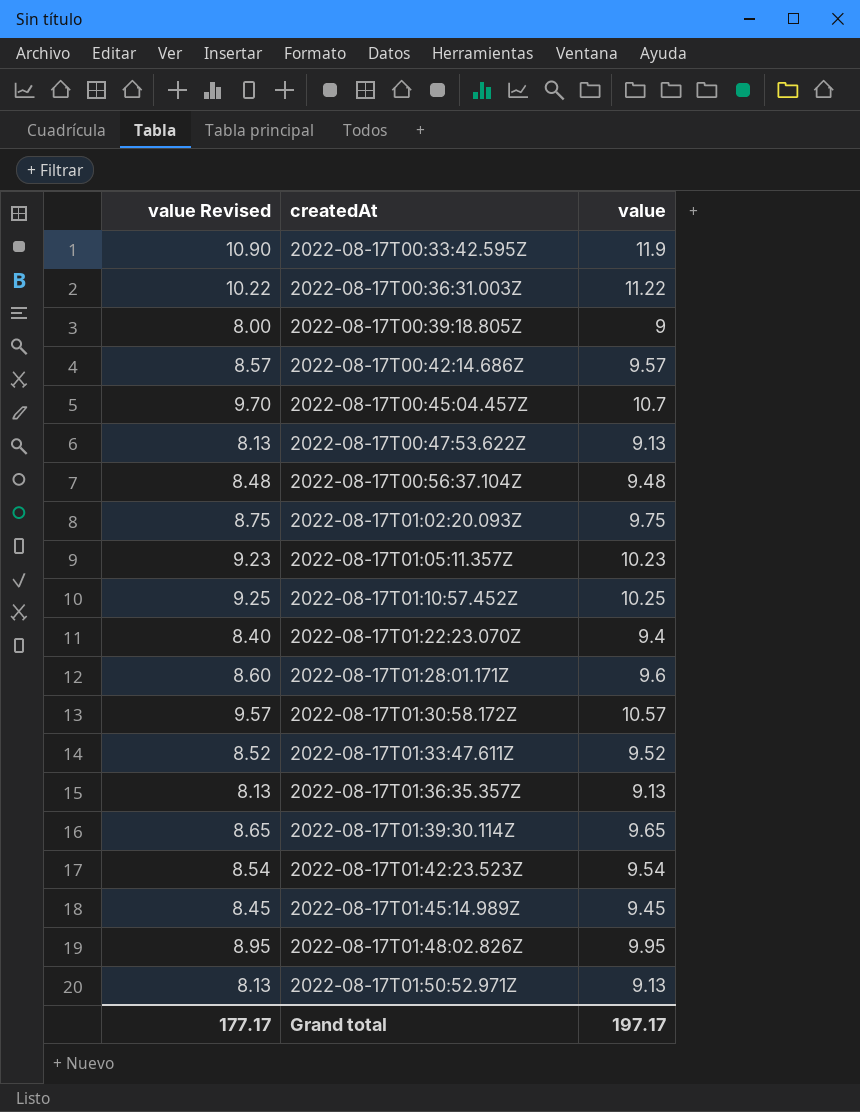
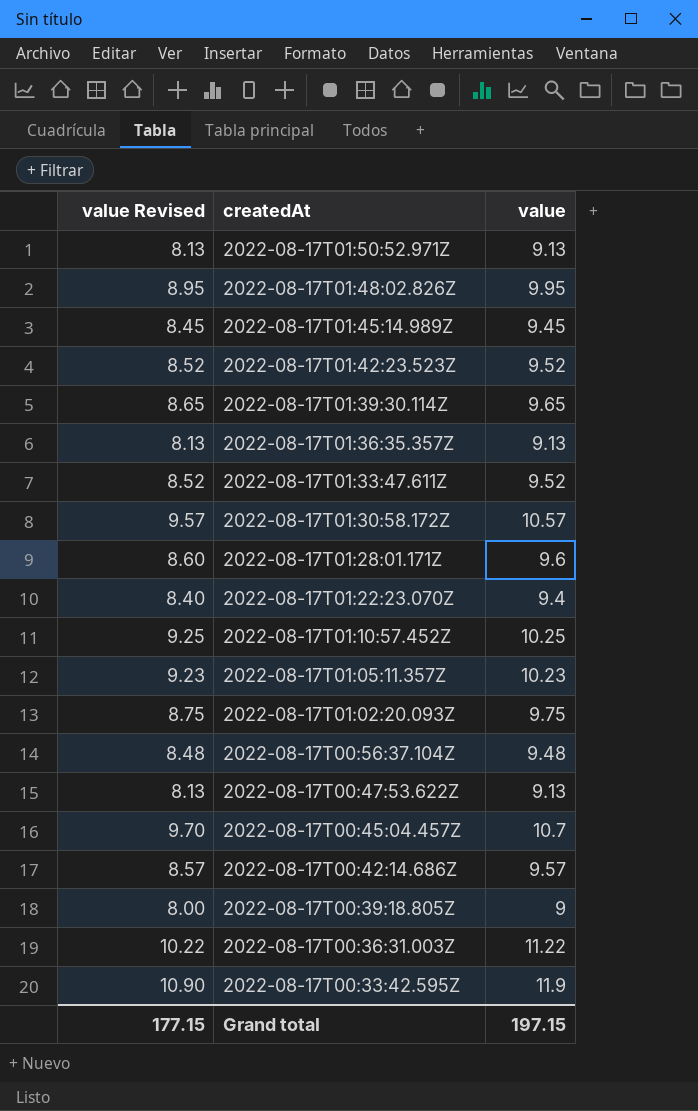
row order: createdAt ascending -> createdAt descending
2022-08-17T01:42:23.523Z | value Revised: 8.54 -> 8.52
2022-08-17T01:42:23.523Z | value: 9.54 -> 9.52
Grand total | value Revised: 177.17 -> 177.15
Grand total | value: 197.17 -> 197.15

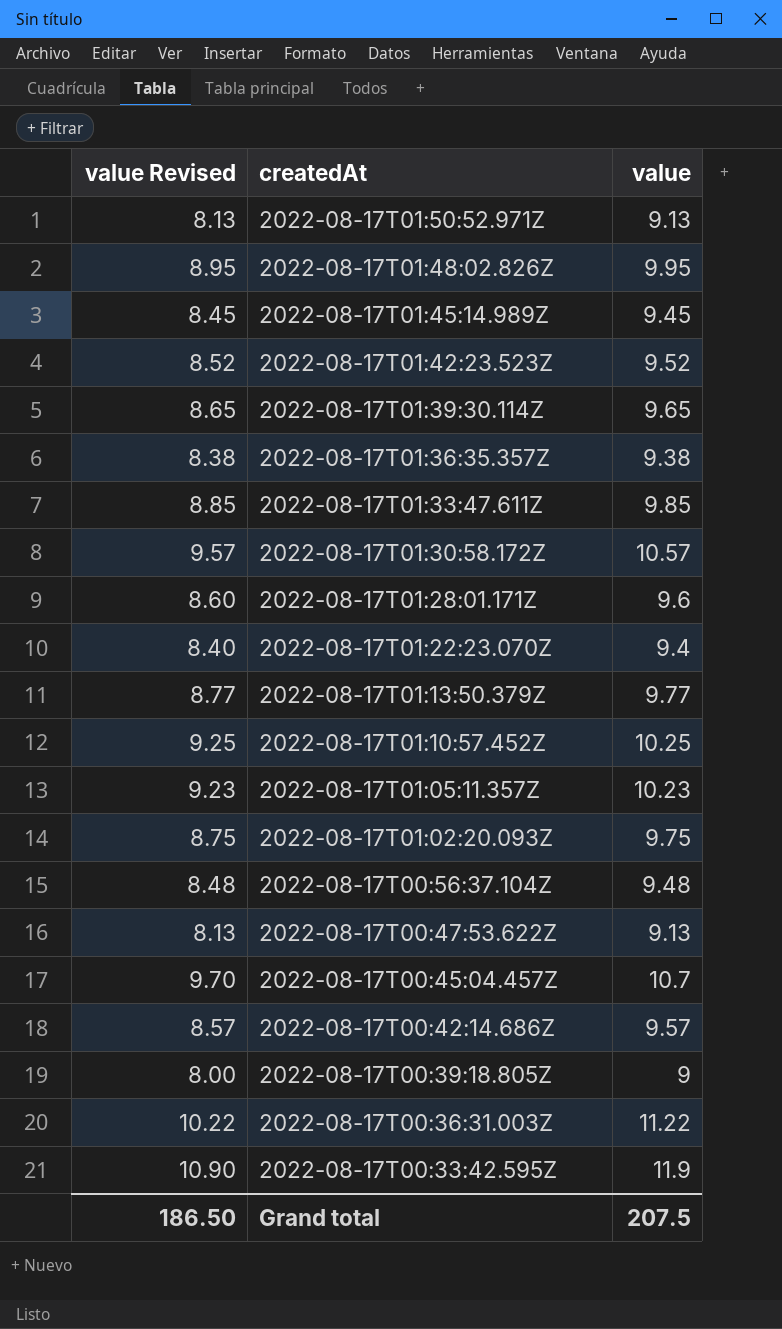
2022-08-17T01:36:35.357Z | value Revised: 8.13 -> 8.38
2022-08-17T01:36:35.357Z | value: 9.13 -> 9.38
2022-08-17T01:33:47.611Z | value Revised: 8.52 -> 8.85
2022-08-17T01:33:47.611Z | value: 9.52 -> 9.85
row 2022-08-17T01:13:50.379Z: none -> 8.77 | 9.77
Grand total | value Revised: 177.15 -> 186.50
Grand total | value: 197.15 -> 207.5

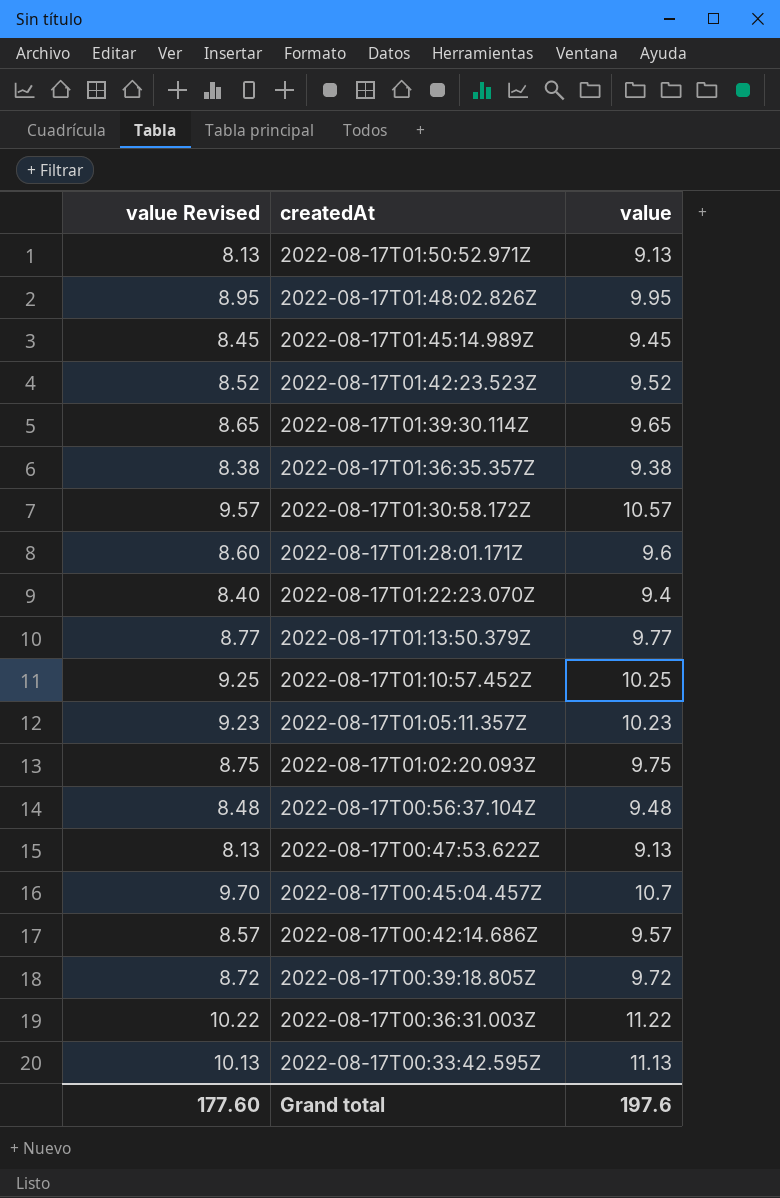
row 2022-08-17T01:33:47.611Z: 8.85 | 9.85 -> none
2022-08-17T00:39:18.805Z | value Revised: 8.00 -> 8.72
2022-08-17T00:39:18.805Z | value: 9 -> 9.72
2022-08-17T00:33:42.595Z | value Revised: 10.90 -> 10.13
2022-08-17T00:33:42.595Z | value: 11.9 -> 11.13
Grand total | value Revised: 186.50 -> 177.60
Grand total | value: 207.5 -> 197.6

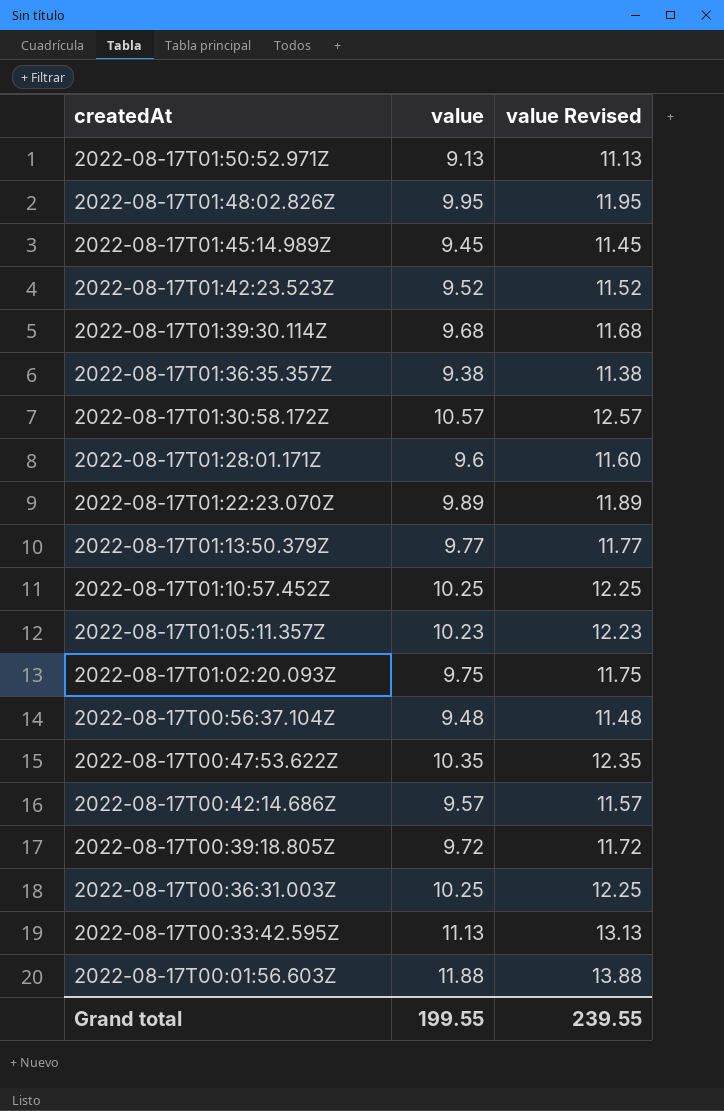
column value Revised | formula: [value] - 1 -> [value] + 2
column value Revised | position: 1 -> 3
row 2022-08-17T00:45:04.457Z: 9.70 | 10.7 -> none
2022-08-17T01:39:30.114Z | value: 9.65 -> 9.68
2022-08-17T01:22:23.070Z | value: 9.4 -> 9.89
2022-08-17T00:47:53.622Z | value: 9.13 -> 10.35
2022-08-17T00:36:31.003Z | value: 11.22 -> 10.25
row 2022-08-17T00:01:56.603Z: none -> 11.88 | 13.88
Grand total | value: 197.6 -> 199.55
Grand total | value Revised: 177.60 -> 239.55

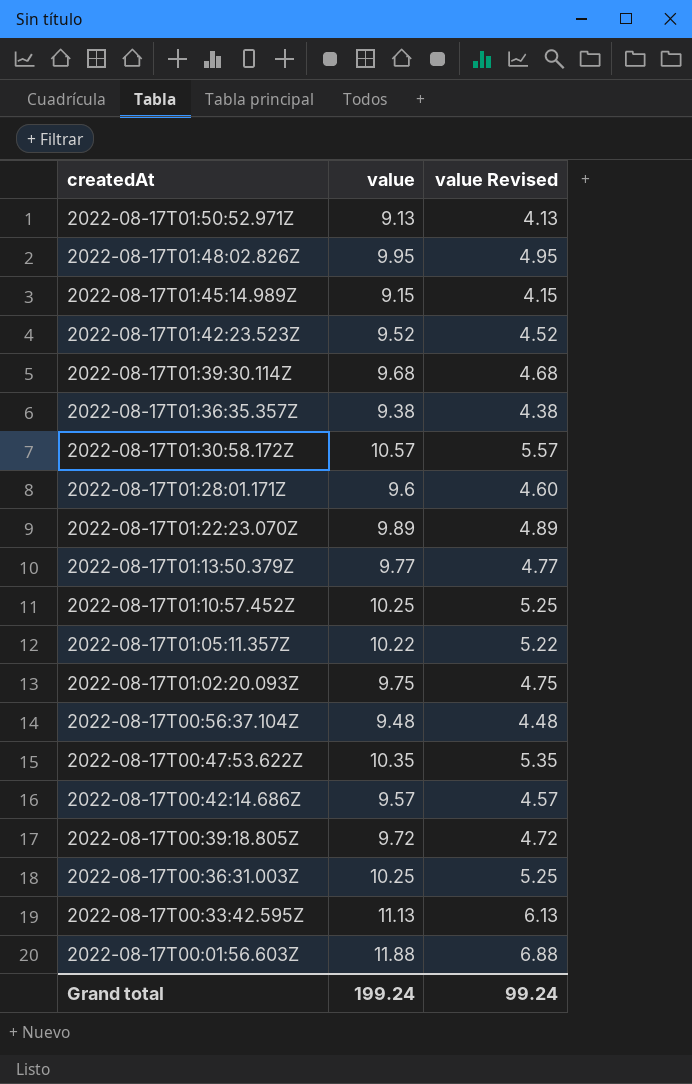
column value Revised | formula: [value] + 2 -> [value] - 5
2022-08-17T01:45:14.989Z | value: 9.45 -> 9.15
2022-08-17T01:05:11.357Z | value: 10.23 -> 10.22
Grand total | value: 199.55 -> 199.24
Grand total | value Revised: 239.55 -> 99.24

